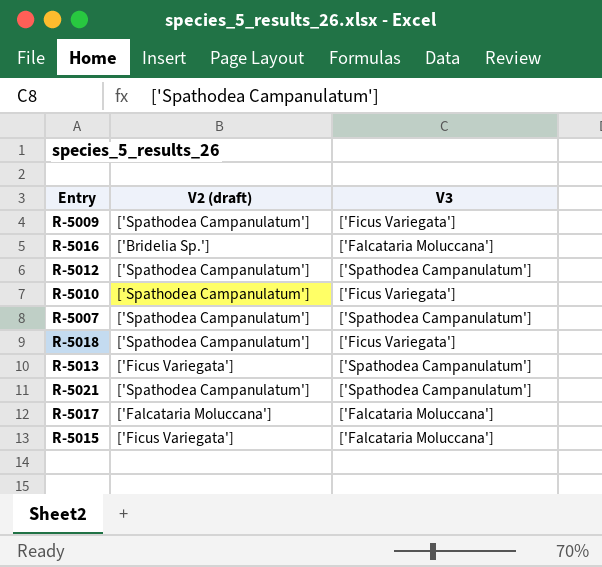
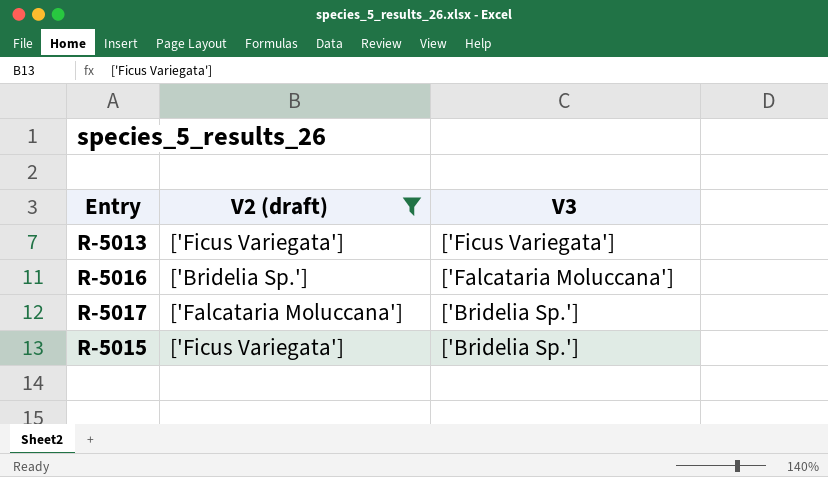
filter: none -> V2 (draft) != ['Spathodea Campanulatum']
row order: none -> V3 descending
R-5013 | V3: ['Spathodea Campanulatum'] -> ['Ficus Variegata']
R-5017 | V3: ['Falcataria Moluccana'] -> ['Bridelia Sp.']
R-5015 | V3: ['Falcataria Moluccana'] -> ['Bridelia Sp.']

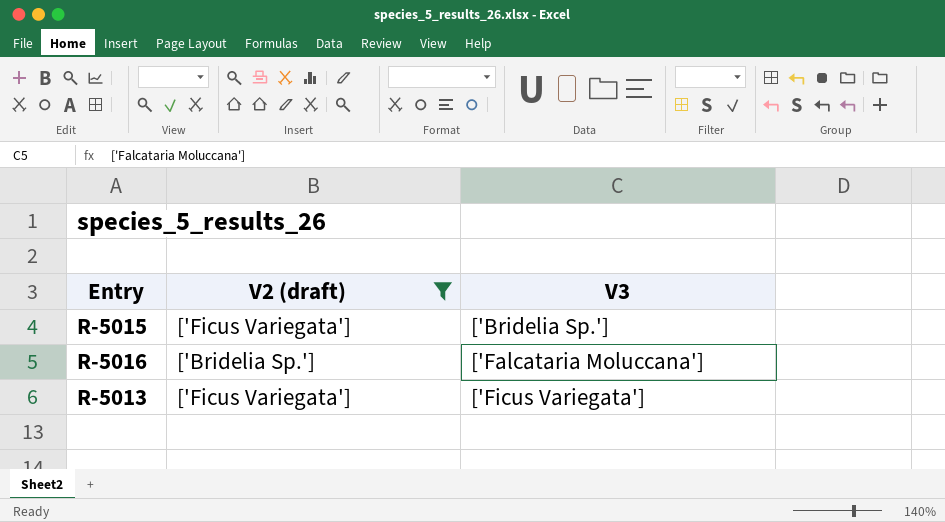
row order: V3 descending -> V3 ascending
row R-5017: ['Falcataria Moluccana'] | ['Bridelia Sp.'] -> none

